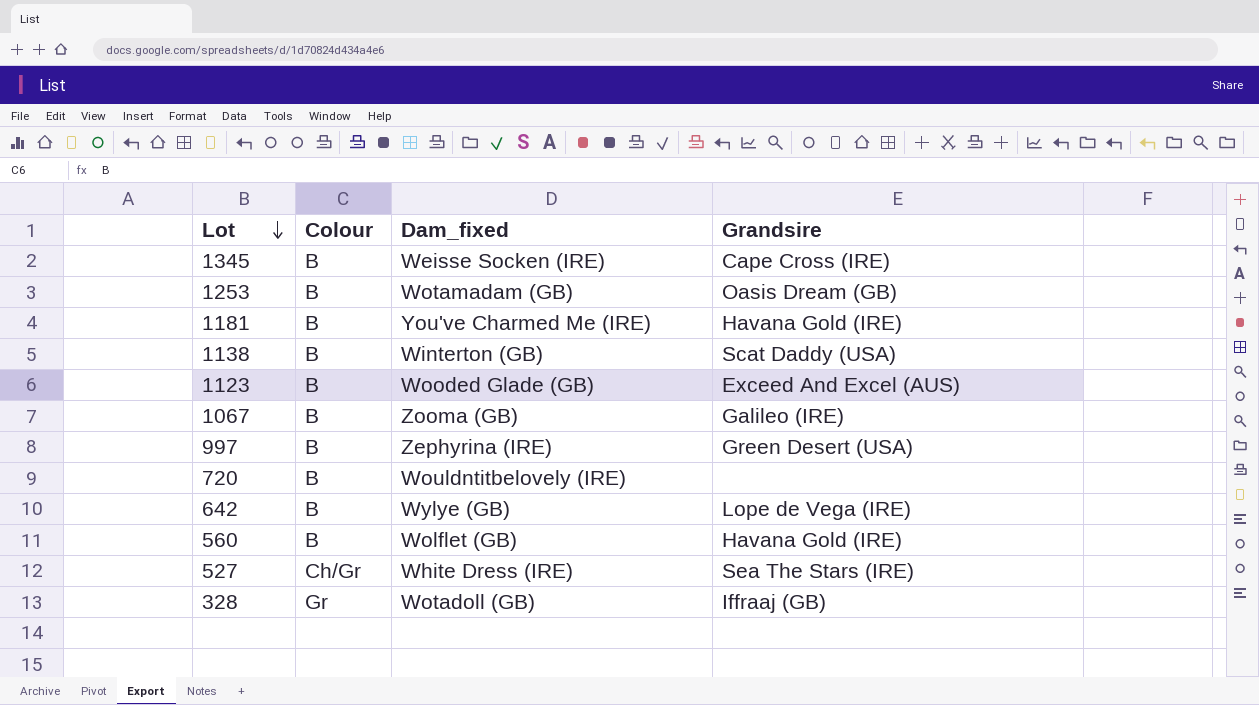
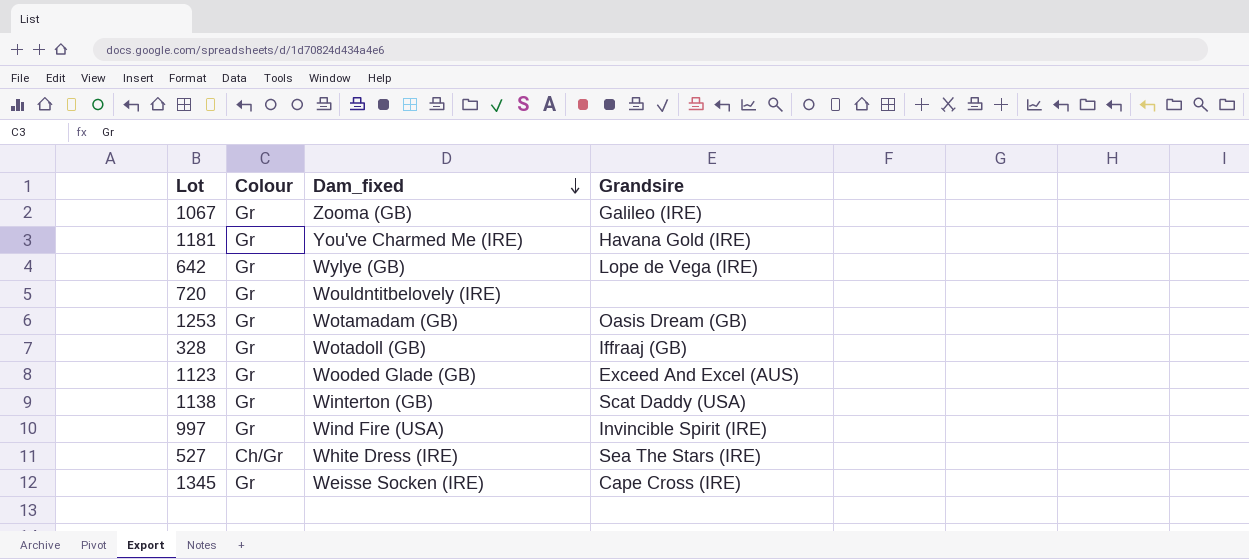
row order: Lot descending -> Dam_fixed descending
row 560: B | Wolflet (GB) | Havana Gold (IRE) -> none
1067 | Colour: B -> Gr
1181 | Colour: B -> Gr
642 | Colour: B -> Gr
720 | Colour: B -> Gr
1253 | Colour: B -> Gr
1123 | Colour: B -> Gr
1138 | Colour: B -> Gr
997 | Colour: B -> Gr
997 | Dam_fixed: Zephyrina (IRE) -> Wind Fire (USA)
997 | Grandsire: Green Desert (USA) -> Invincible Spirit (IRE)
1345 | Colour: B -> Gr

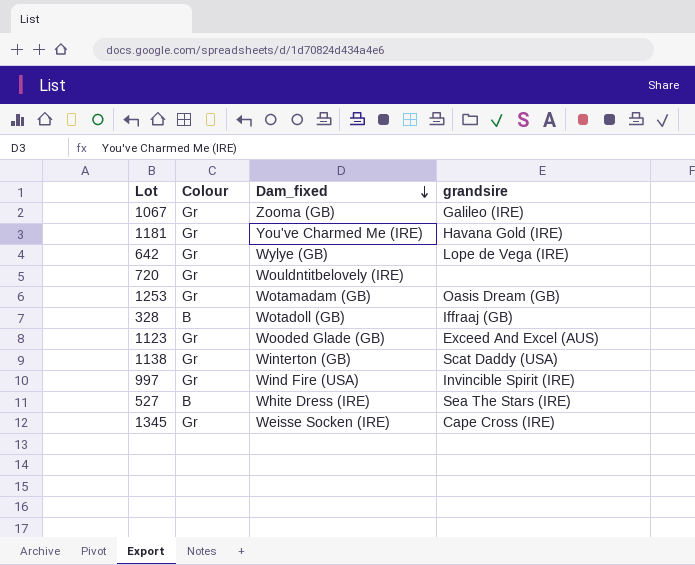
column name: Grandsire -> grandsire
328 | Colour: Gr -> B
527 | Colour: Ch/Gr -> B

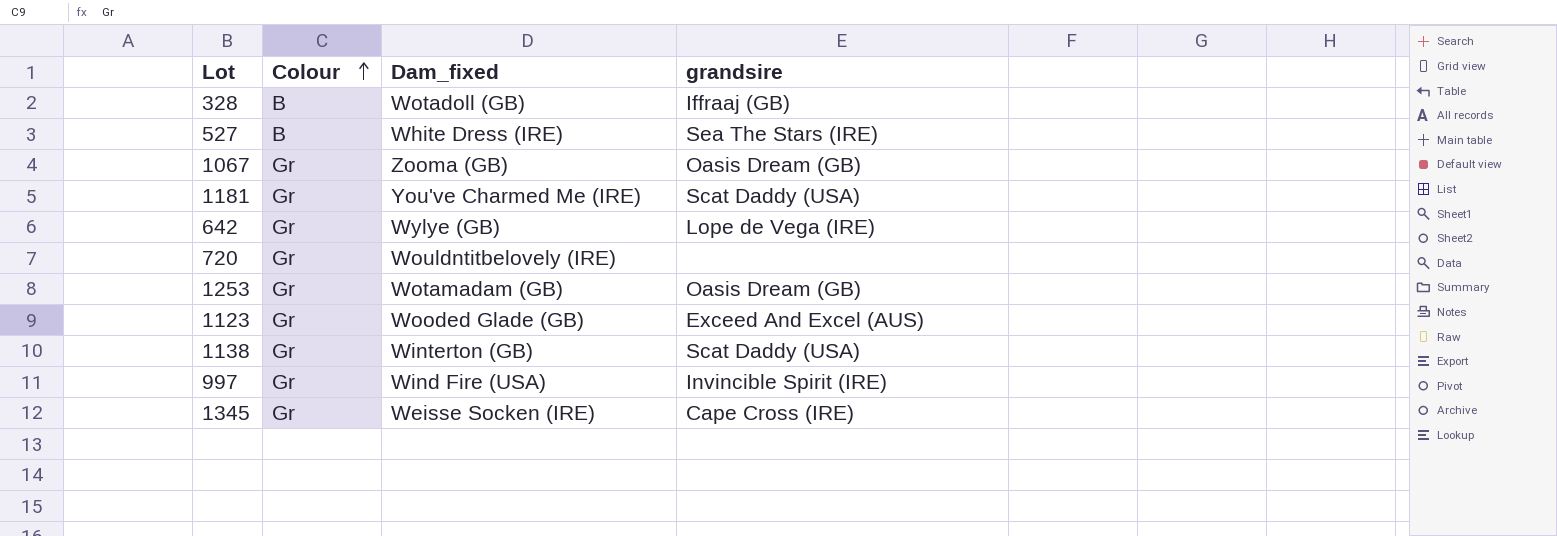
row order: Dam_fixed descending -> Colour ascending
1067 | grandsire: Galileo (IRE) -> Oasis Dream (GB)
1181 | grandsire: Havana Gold (IRE) -> Scat Daddy (USA)

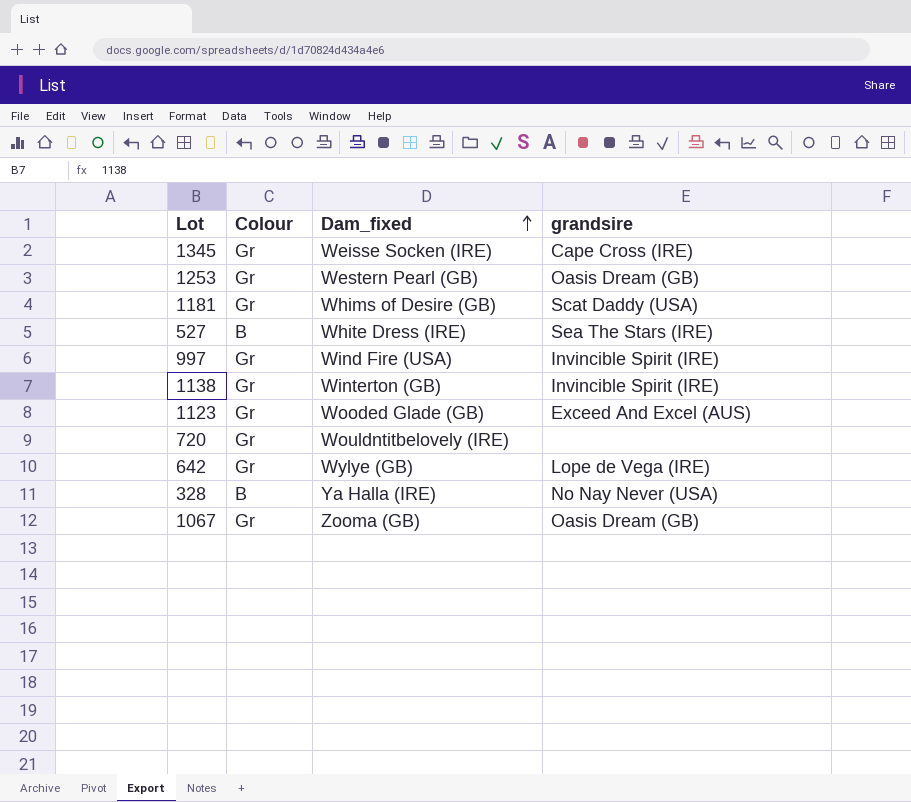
row order: Colour ascending -> Dam_fixed ascending
1253 | Dam_fixed: Wotamadam (GB) -> Western Pearl (GB)
1181 | Dam_fixed: You've Charmed Me (IRE) -> Whims of Desire (GB)
1138 | grandsire: Scat Daddy (USA) -> Invincible Spirit (IRE)
328 | Dam_fixed: Wotadoll (GB) -> Ya Halla (IRE)
328 | grandsire: Iffraaj (GB) -> No Nay Never (USA)

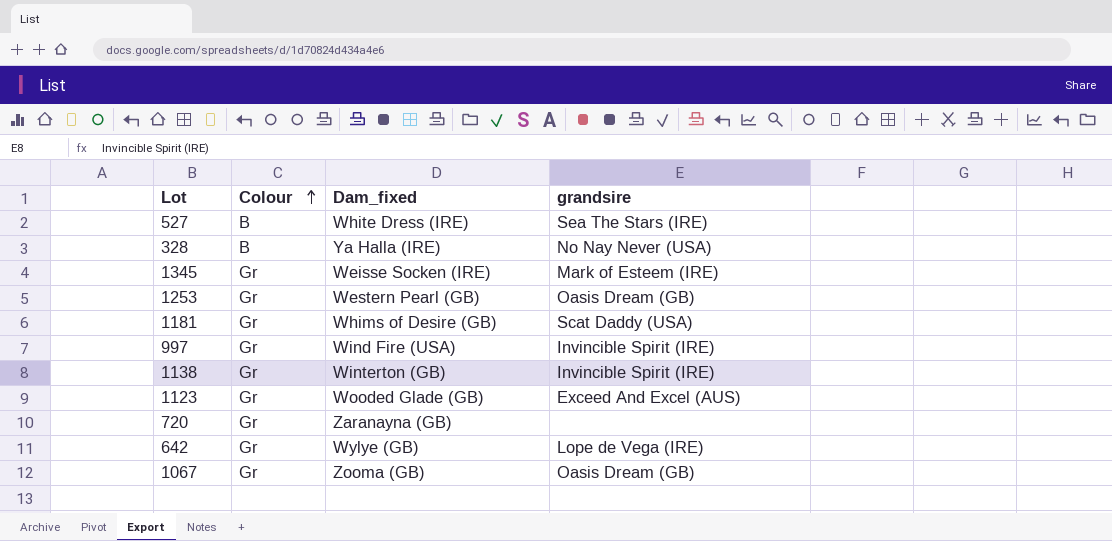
row order: Dam_fixed ascending -> Colour ascending
1345 | grandsire: Cape Cross (IRE) -> Mark of Esteem (IRE)
720 | Dam_fixed: Wouldntitbelovely (IRE) -> Zaranayna (GB)

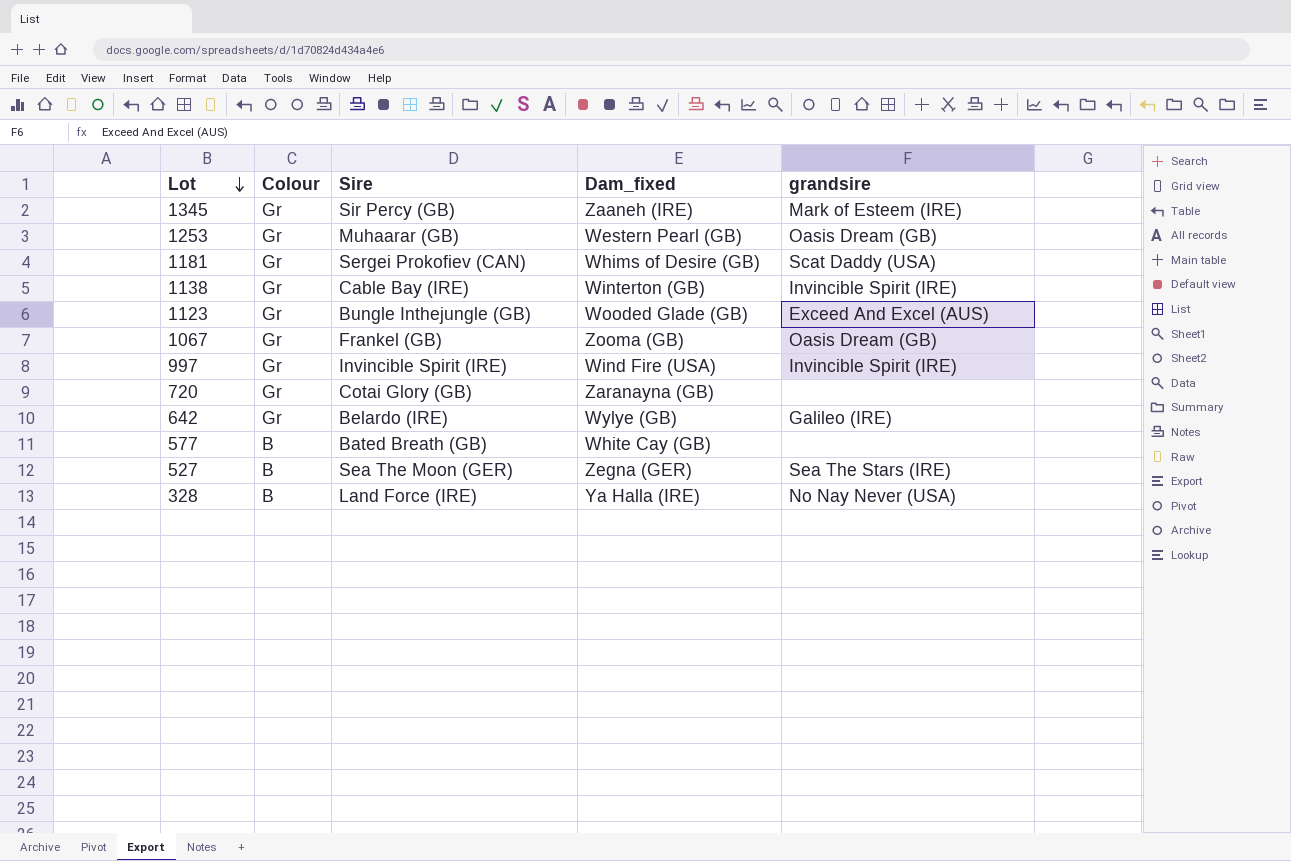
row order: Colour ascending -> Lot descending
column Sire | position: none -> 3
1345 | Dam_fixed: Weisse Socken (IRE) -> Zaaneh (IRE)
642 | grandsire: Lope de Vega (IRE) -> Galileo (IRE)
row 577: none -> B | Bated Breath (GB) | White Cay (GB) | none
527 | Dam_fixed: White Dress (IRE) -> Zegna (GER)

